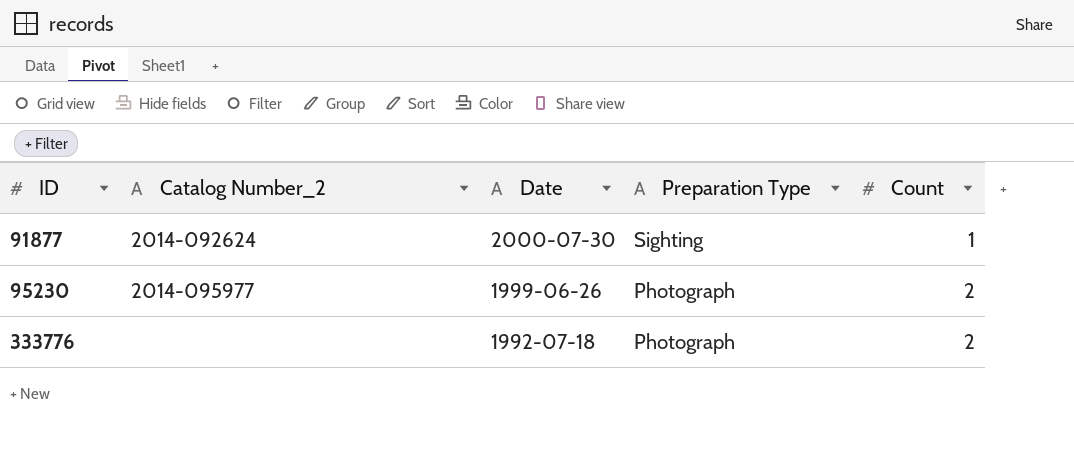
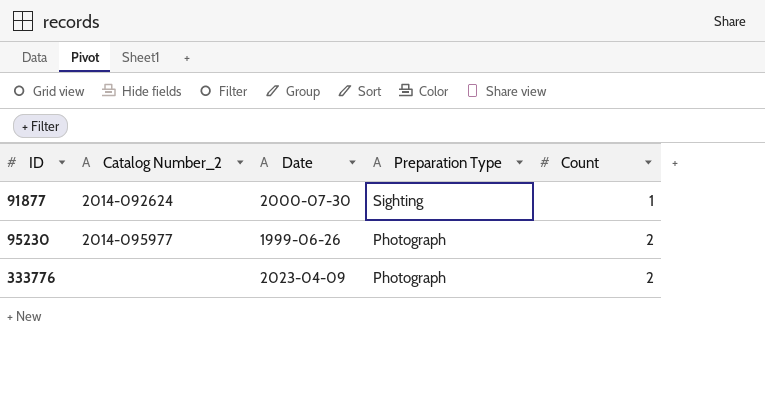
333776 | Date: 1992-07-18 -> 2023-04-09

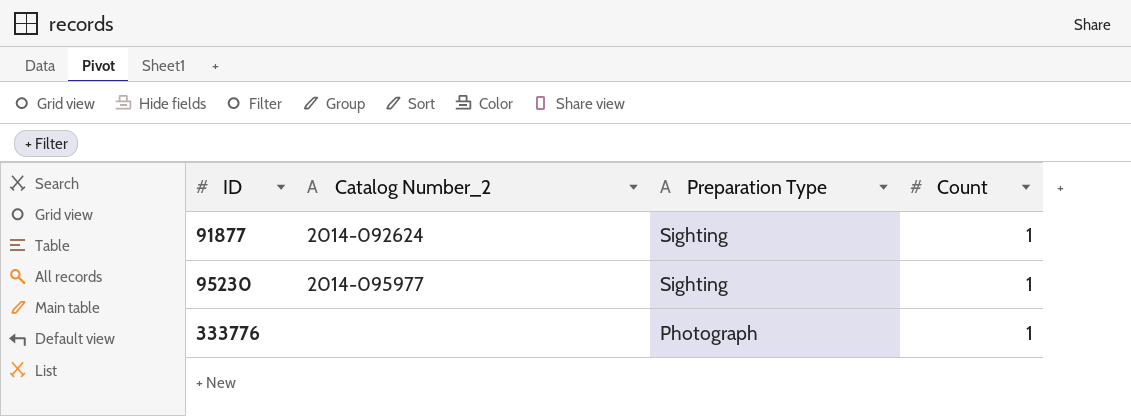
column Date | position: 3 -> none
95230 | Preparation Type: Photograph -> Sighting
95230 | Count: 2 -> 1
333776 | Count: 2 -> 1

